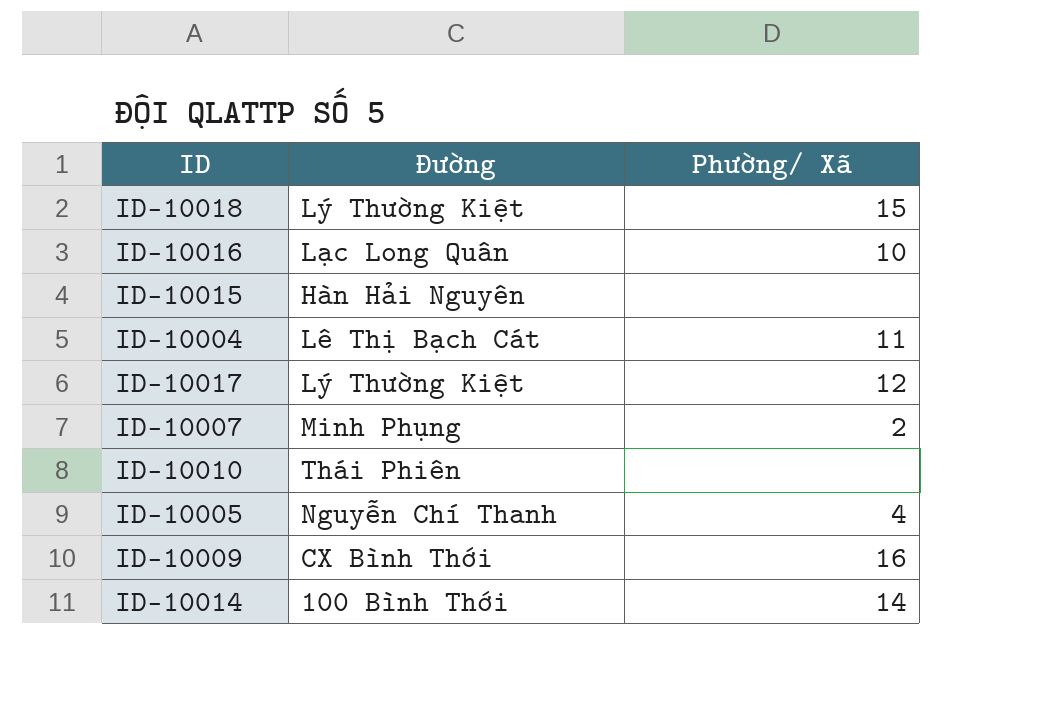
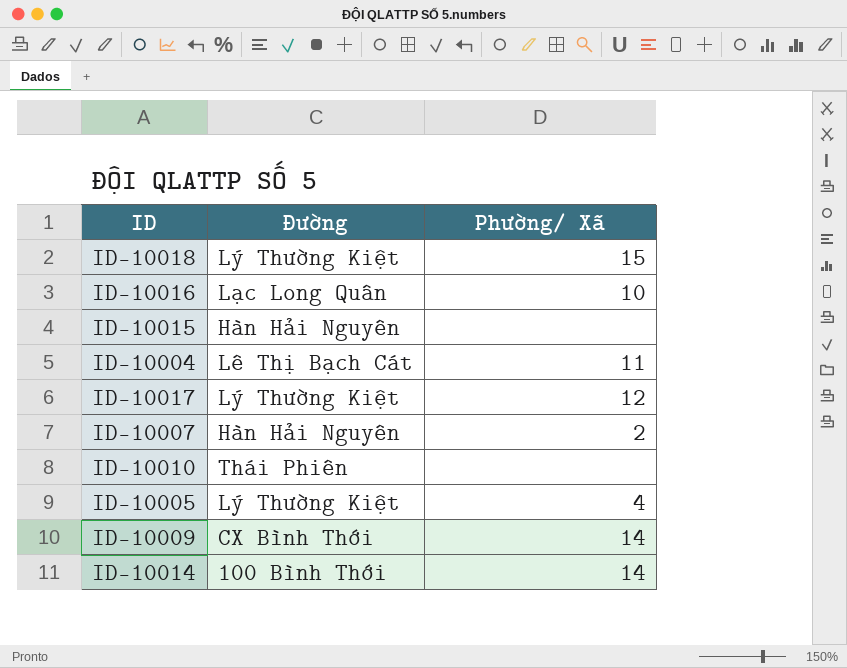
ID-10007 | Đường: Minh Phụng -> Hàn Hải Nguyên
ID-10005 | Đường: Nguyễn Chí Thanh -> Lý Thường Kiệt
ID-10009 | Phường/ Xã: 16 -> 14

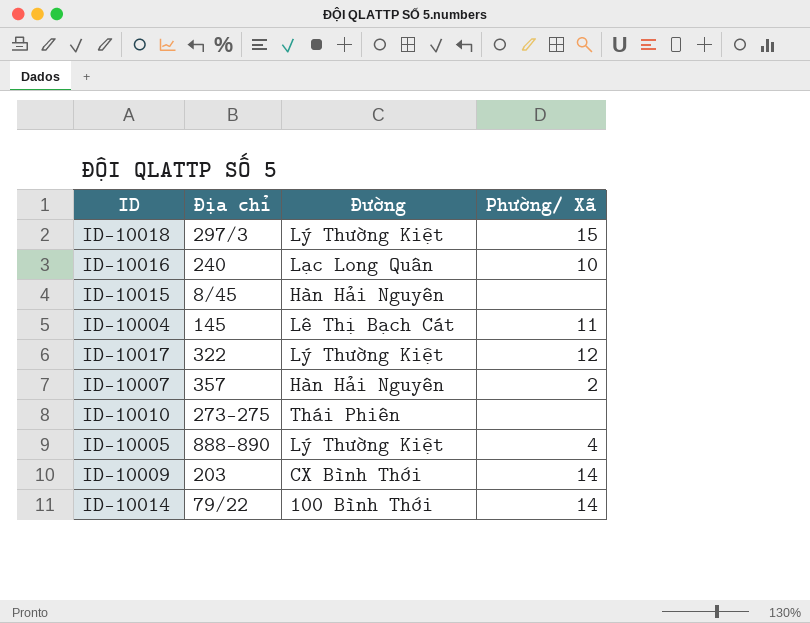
column Địa chỉ | position: none -> 2

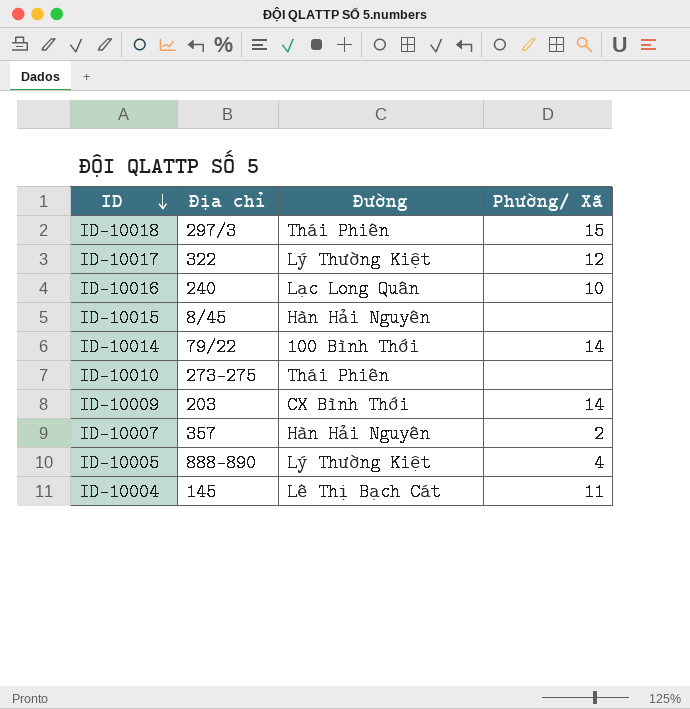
row order: none -> ID descending
ID-10018 | Đường: Lý Thường Kiệt -> Thái Phiên

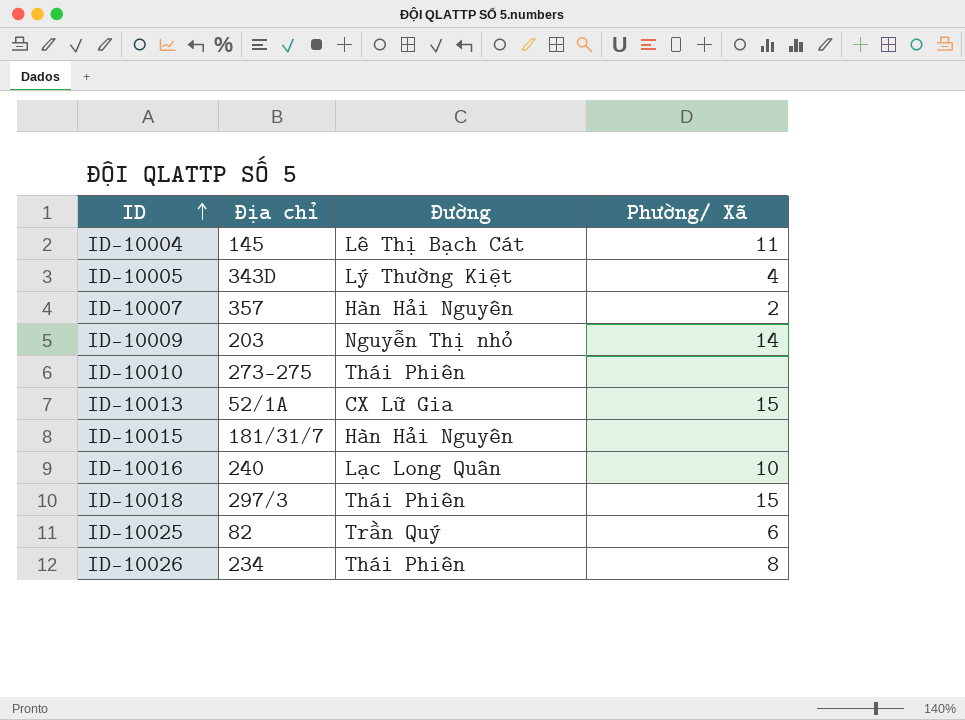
row order: ID descending -> ID ascending
row ID-10017: 322 | Lý Thường Kiệt | 12 -> none
row ID-10014: 79/22 | 100 Bình Thới | 14 -> none
ID-10005 | Địa chỉ: 888-890 -> 343D
ID-10009 | Đường: CX Bình Thới -> Nguyễn Thị nhỏ
row ID-10013: none -> 52/1A | CX Lữ Gia | 15
ID-10015 | Địa chỉ: 8/45 -> 181/31/7
row ID-10025: none -> 82 | Trần Quý | 6
row ID-10026: none -> 234 | Thái Phiên | 8

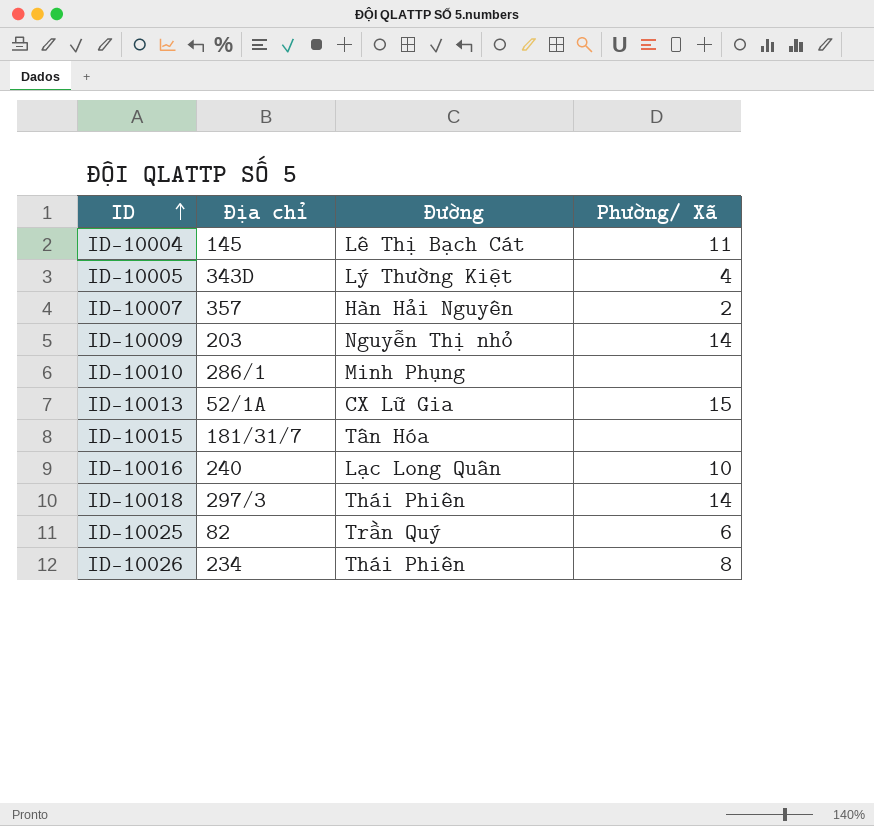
ID-10010 | Địa chỉ: 273-275 -> 286/1
ID-10010 | Đường: Thái Phiên -> Minh Phụng
ID-10015 | Đường: Hàn Hải Nguyên -> Tân Hóa
ID-10018 | Phường/ Xã: 15 -> 14

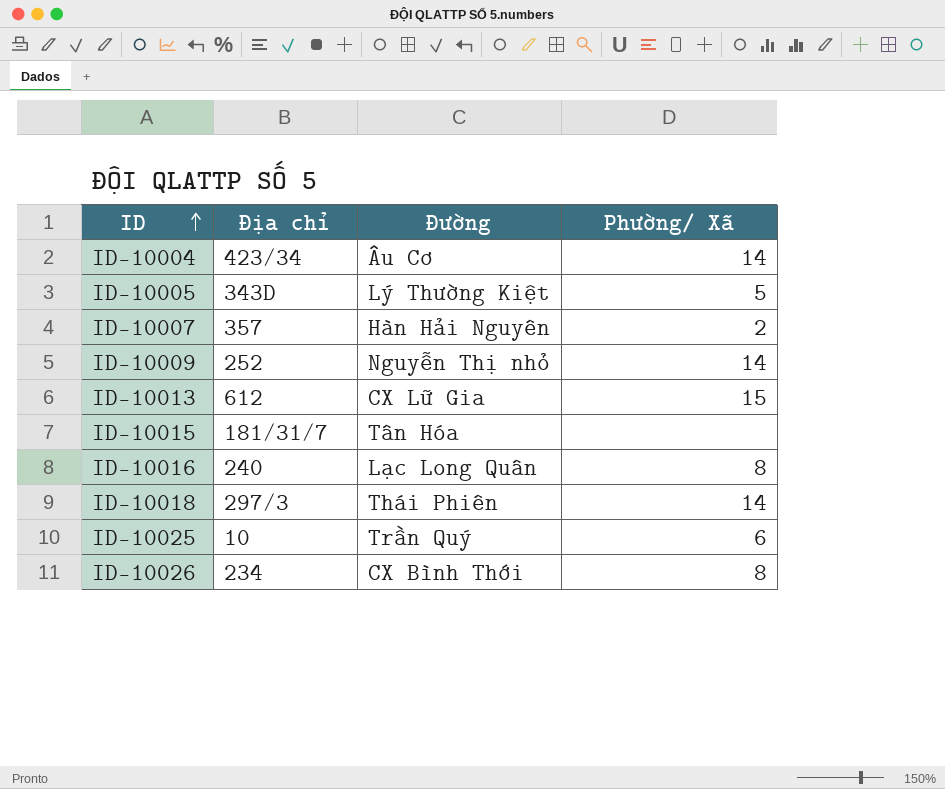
row ID-10010: 286/1 | Minh Phụng | none -> none
ID-10004 | Địa chỉ: 145 -> 423/34
ID-10004 | Đường: Lê Thị Bạch Cát -> Âu Cơ
ID-10004 | Phường/ Xã: 11 -> 14
ID-10005 | Phường/ Xã: 4 -> 5
ID-10009 | Địa chỉ: 203 -> 252
ID-10013 | Địa chỉ: 52/1A -> 612
ID-10016 | Phường/ Xã: 10 -> 8
ID-10025 | Địa chỉ: 82 -> 10
ID-10026 | Đường: Thái Phiên -> CX Bình Thới

